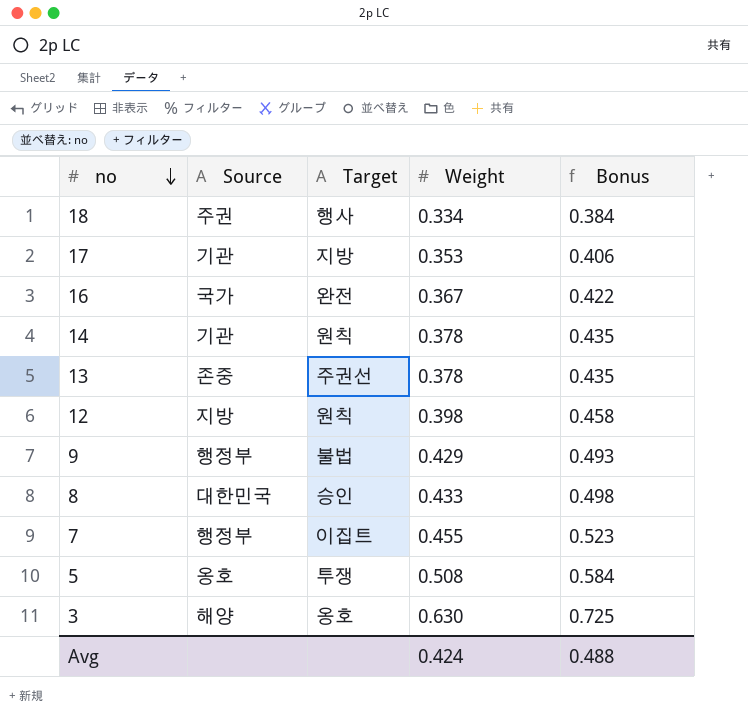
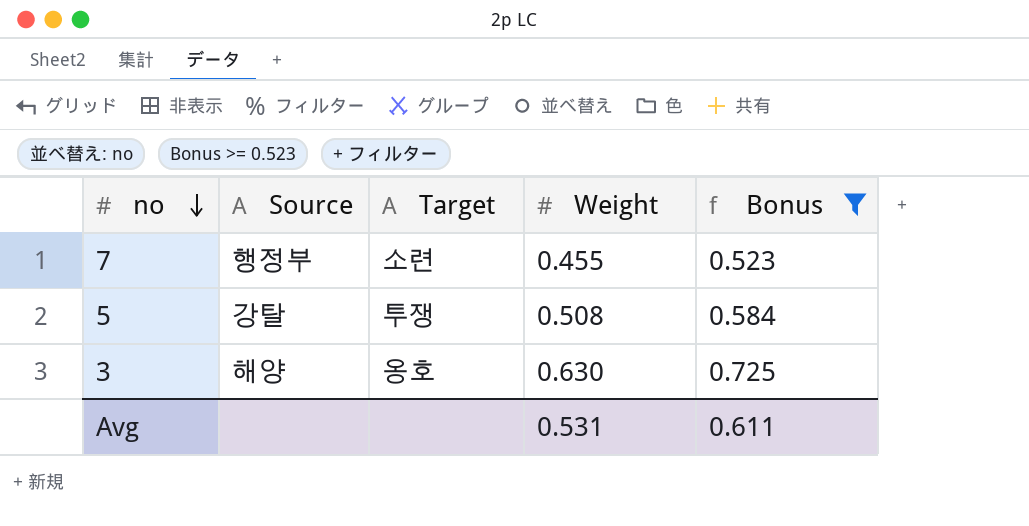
filter: none -> Bonus >= 0.523
7 | Target: 이집트 -> 소련
5 | Source: 옹호 -> 강탈
Avg | Weight: 0.424 -> 0.531
Avg | Bonus: 0.488 -> 0.611

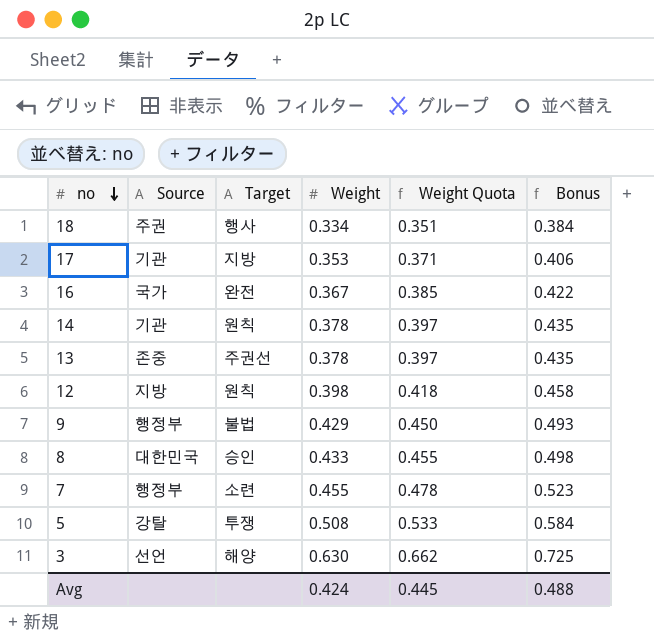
filter: Bonus >= 0.523 -> none
column Weight Quota | formula: none -> [Weight] * 1.05
3 | Source: 해양 -> 선언
3 | Target: 옹호 -> 해양
Avg | Weight: 0.531 -> 0.424
Avg | Bonus: 0.611 -> 0.488

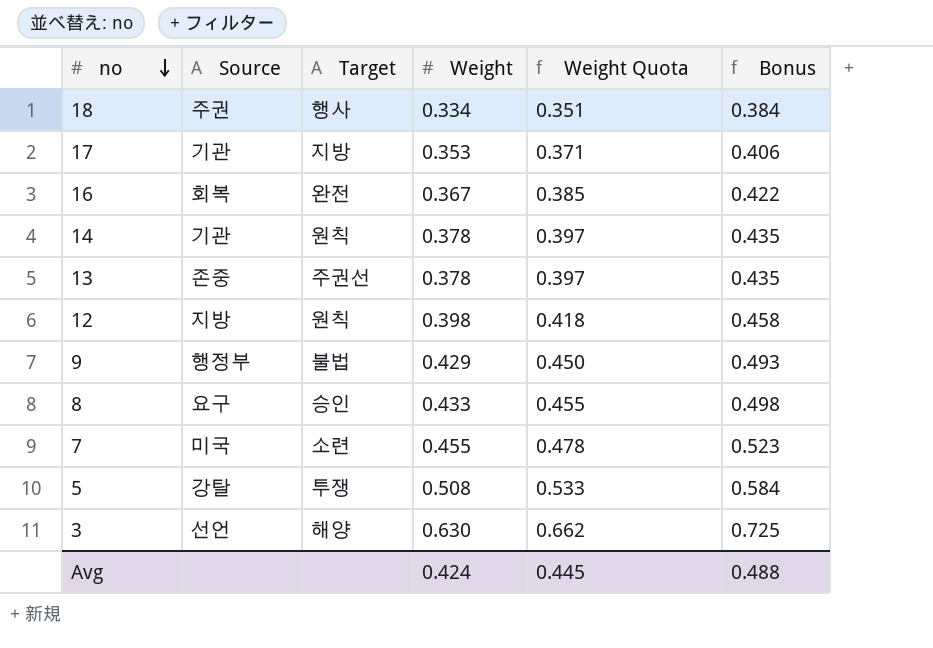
16 | Source: 국가 -> 회복
8 | Source: 대한민국 -> 요구
7 | Source: 행정부 -> 미국

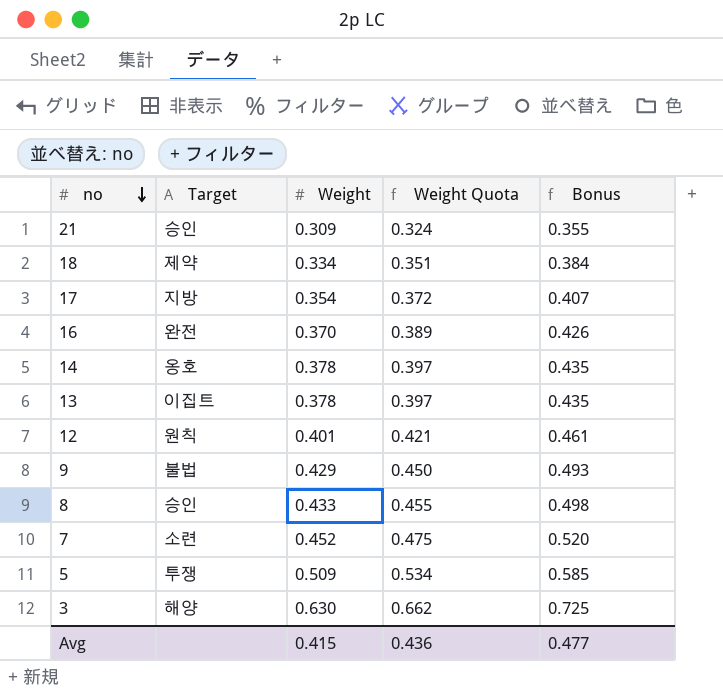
column Source | position: 2 -> none
row 21: none -> 승인 | 0.309 | 0.324 | 0.355
18 | Target: 행사 -> 제약
17 | Weight: 0.353 -> 0.354
17 | Weight Quota: 0.371 -> 0.372
17 | Bonus: 0.406 -> 0.407
16 | Weight: 0.367 -> 0.370
16 | Weight Quota: 0.385 -> 0.389
16 | Bonus: 0.422 -> 0.426
14 | Target: 원칙 -> 옹호
13 | Target: 주권선 -> 이집트
12 | Weight: 0.398 -> 0.401
12 | Weight Quota: 0.418 -> 0.421
12 | Bonus: 0.458 -> 0.461
7 | Weight: 0.455 -> 0.452
7 | Weight Quota: 0.478 -> 0.475
7 | Bonus: 0.523 -> 0.520
5 | Weight: 0.508 -> 0.509
5 | Weight Quota: 0.533 -> 0.534
5 | Bonus: 0.584 -> 0.585
Avg | Weight: 0.424 -> 0.415
Avg | Weight Quota: 0.445 -> 0.436
Avg | Bonus: 0.488 -> 0.477

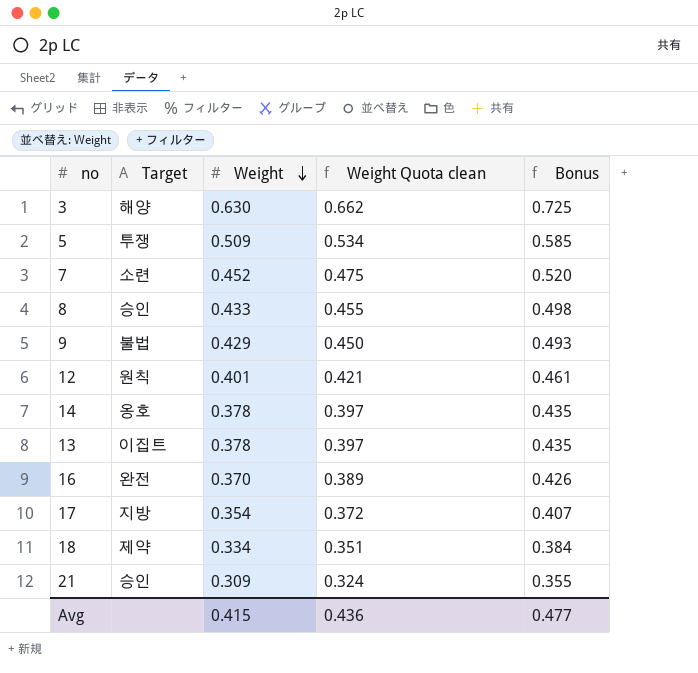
row order: no descending -> Weight descending
column name: Weight Quota -> Weight Quota clean

